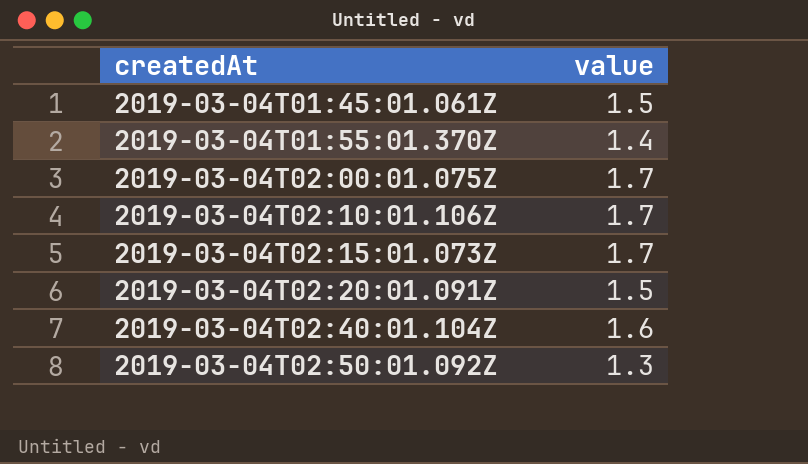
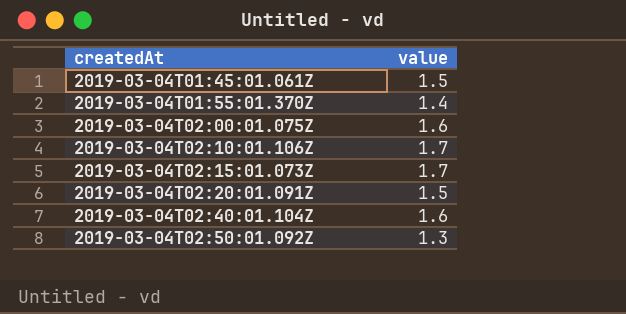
2019-03-04T02:00:01.075Z | value: 1.7 -> 1.6

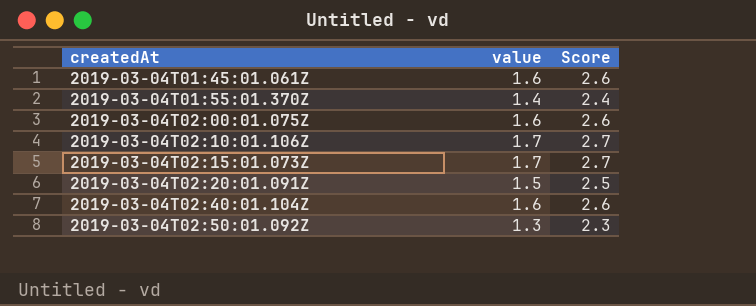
column Score | formula: none -> [value] + 1
2019-03-04T01:45:01.061Z | value: 1.5 -> 1.6

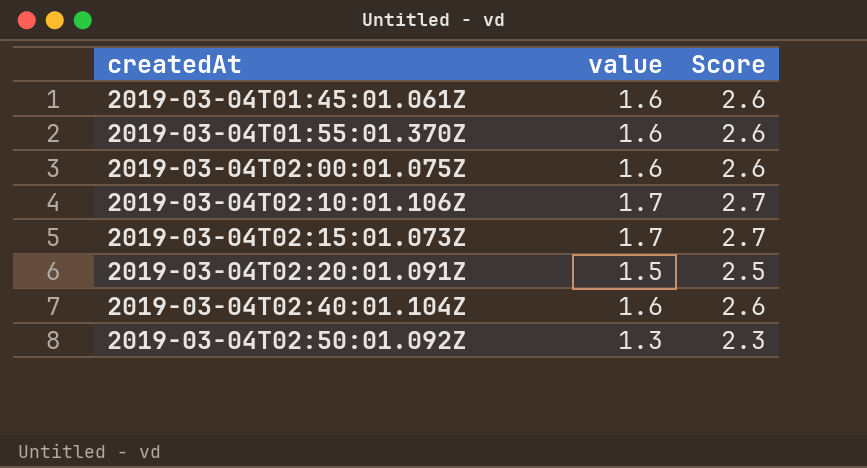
2019-03-04T01:55:01.370Z | value: 1.4 -> 1.6
2019-03-04T01:55:01.370Z | Score: 2.4 -> 2.6

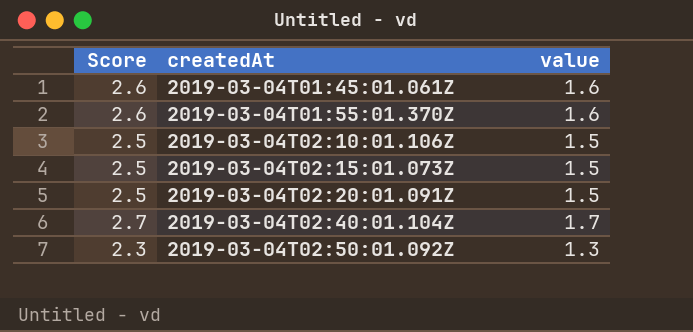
column Score | position: 3 -> 1
row 2019-03-04T02:00:01.075Z: 1.6 | 2.6 -> none
2019-03-04T02:10:01.106Z | Score: 2.7 -> 2.5
2019-03-04T02:10:01.106Z | value: 1.7 -> 1.5
2019-03-04T02:15:01.073Z | Score: 2.7 -> 2.5
2019-03-04T02:15:01.073Z | value: 1.7 -> 1.5
2019-03-04T02:40:01.104Z | Score: 2.6 -> 2.7
2019-03-04T02:40:01.104Z | value: 1.6 -> 1.7

